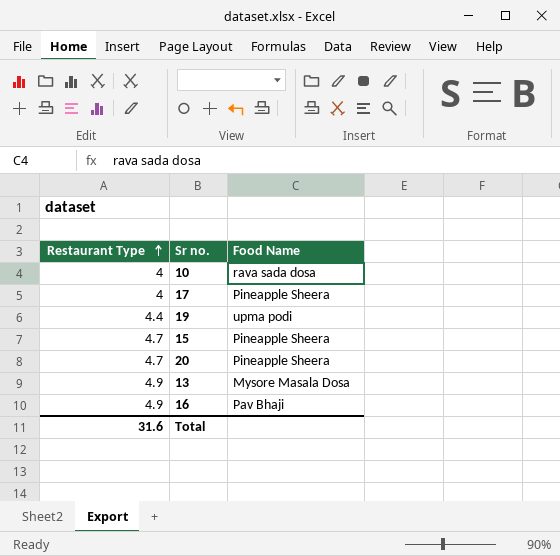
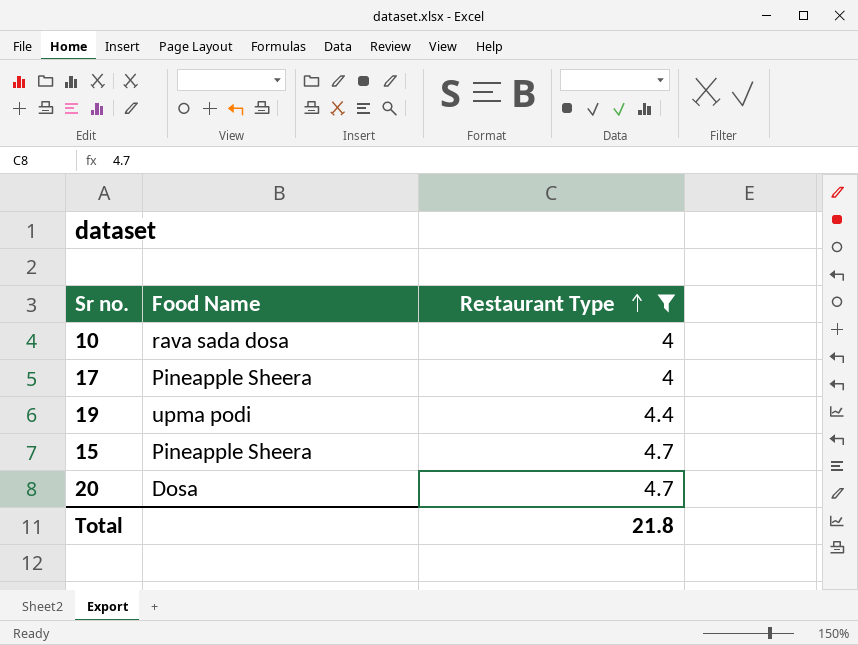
filter: none -> Restaurant Type != 4.9
column Restaurant Type | position: 1 -> 3
20 | Food Name: Pineapple Sheera -> Dosa
Total | Restaurant Type: 31.6 -> 21.8

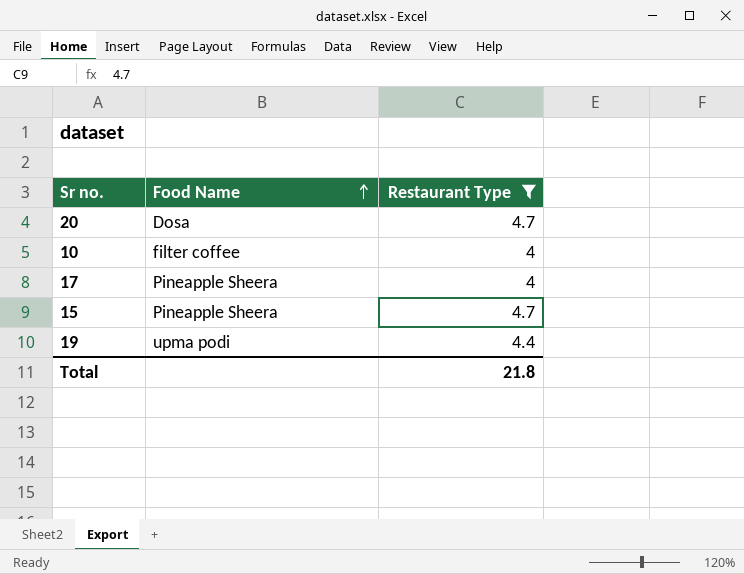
row order: Restaurant Type ascending -> Food Name ascending
10 | Food Name: rava sada dosa -> filter coffee

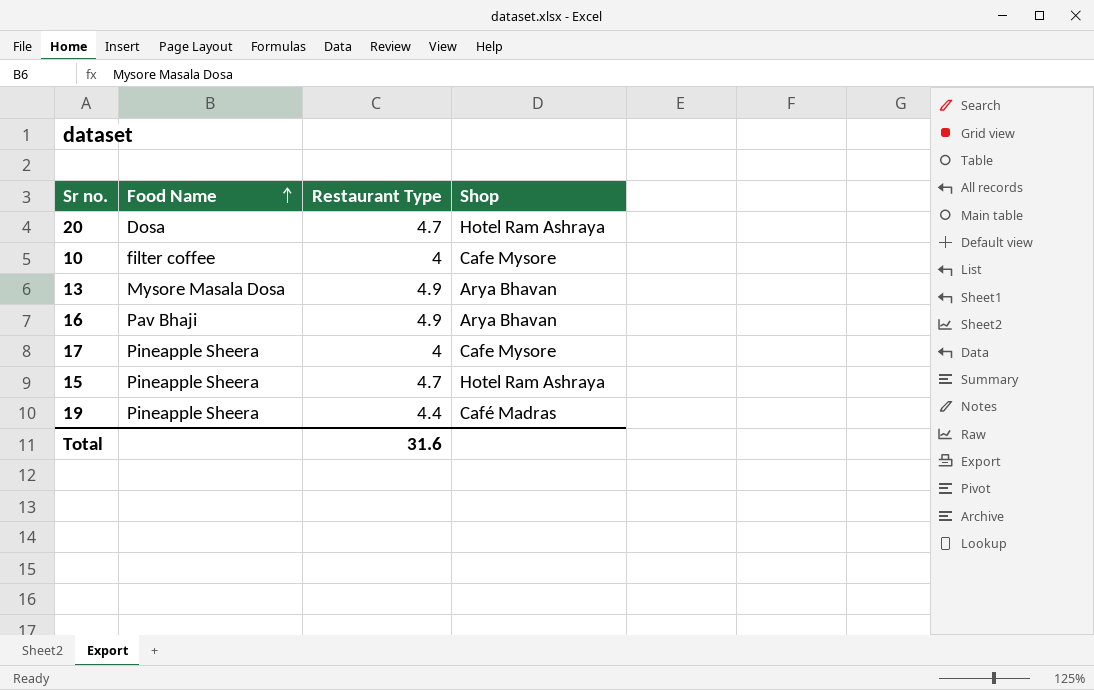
filter: Restaurant Type != 4.9 -> none
column Shop | position: none -> 4
19 | Food Name: upma podi -> Pineapple Sheera
Total | Restaurant Type: 21.8 -> 31.6

